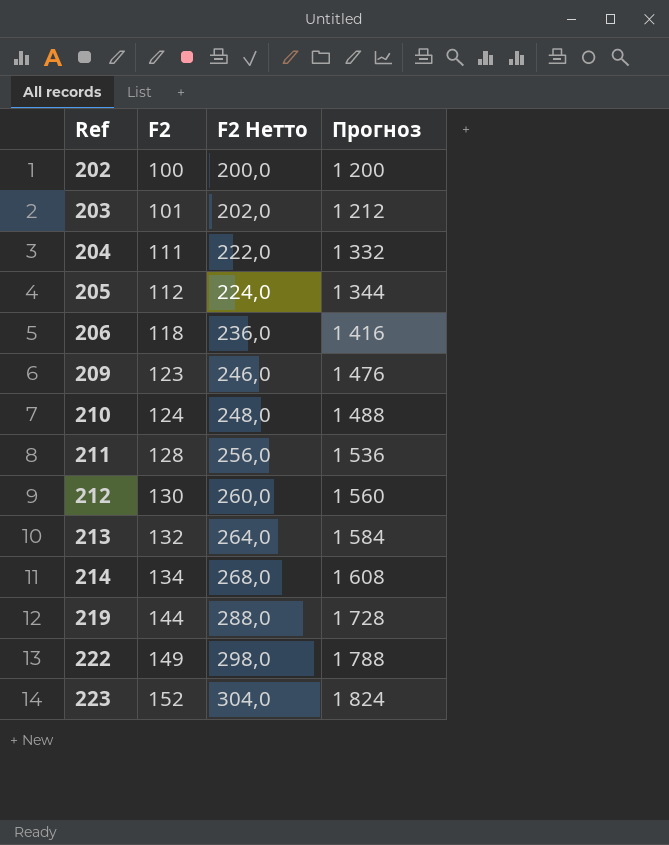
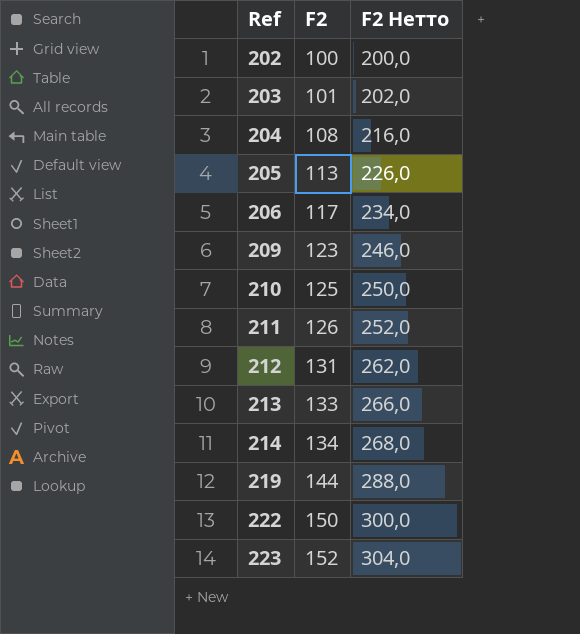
column Прогноз | formula: [F2] * 12 -> none
204 | F2: 111 -> 108
204 | F2 Нетто: 222,0 -> 216,0
205 | F2: 112 -> 113
205 | F2 Нетто: 224,0 -> 226,0
206 | F2: 118 -> 117
206 | F2 Нетто: 236,0 -> 234,0
210 | F2: 124 -> 125
210 | F2 Нетто: 248,0 -> 250,0
211 | F2: 128 -> 126
211 | F2 Нетто: 256,0 -> 252,0
212 | F2: 130 -> 131
212 | F2 Нетто: 260,0 -> 262,0
213 | F2: 132 -> 133
213 | F2 Нетто: 264,0 -> 266,0
222 | F2: 149 -> 150
222 | F2 Нетто: 298,0 -> 300,0

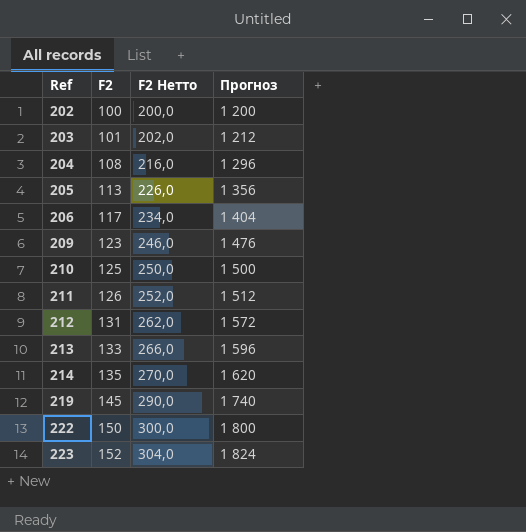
column Прогноз | formula: none -> [F2] * 12
214 | F2: 134 -> 135
214 | F2 Нетто: 268,0 -> 270,0
219 | F2: 144 -> 145
219 | F2 Нетто: 288,0 -> 290,0

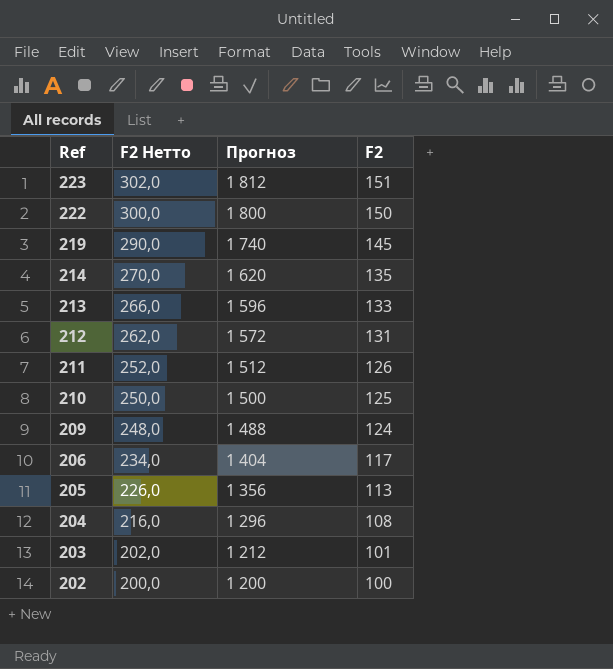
row order: Ref ascending -> Ref descending
column F2 | position: 2 -> 4
223 | F2 Нетто: 304,0 -> 302,0
223 | Прогноз: 1 824 -> 1 812
223 | F2: 152 -> 151
209 | F2 Нетто: 246,0 -> 248,0
209 | Прогноз: 1 476 -> 1 488
209 | F2: 123 -> 124

